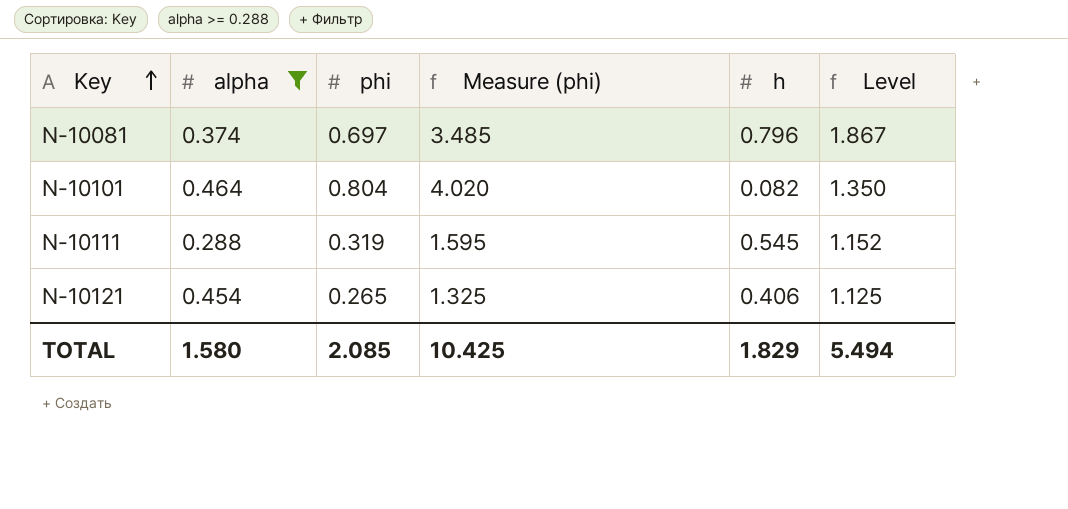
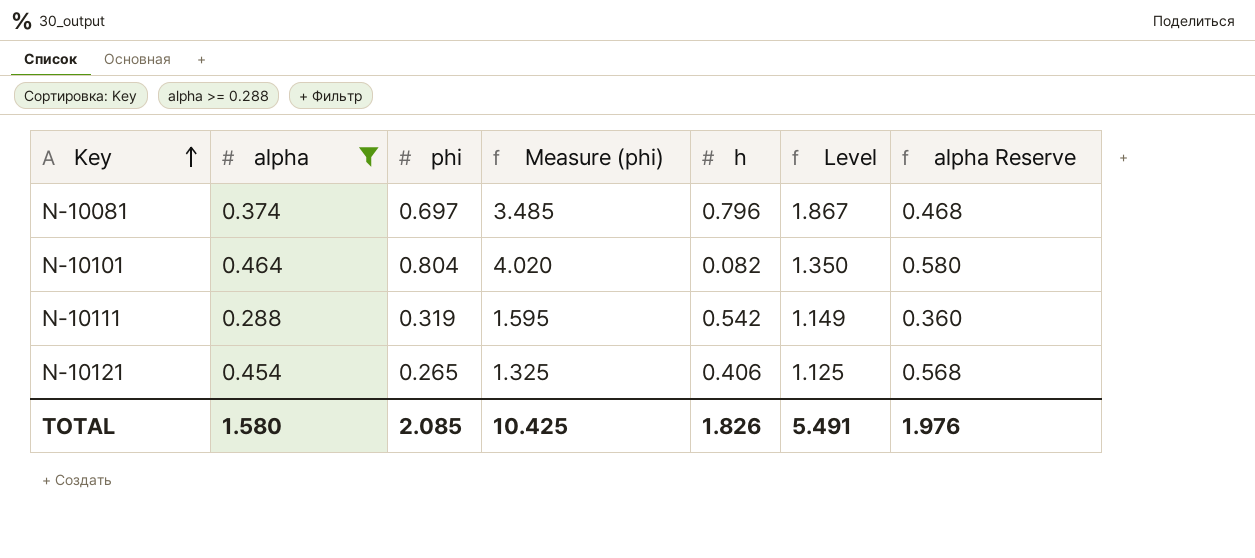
column alpha Reserve | formula: none -> [alpha] * 1.25
N-10111 | h: 0.545 -> 0.542
N-10111 | Level: 1.152 -> 1.149
TOTAL | h: 1.829 -> 1.826
TOTAL | Level: 5.494 -> 5.491

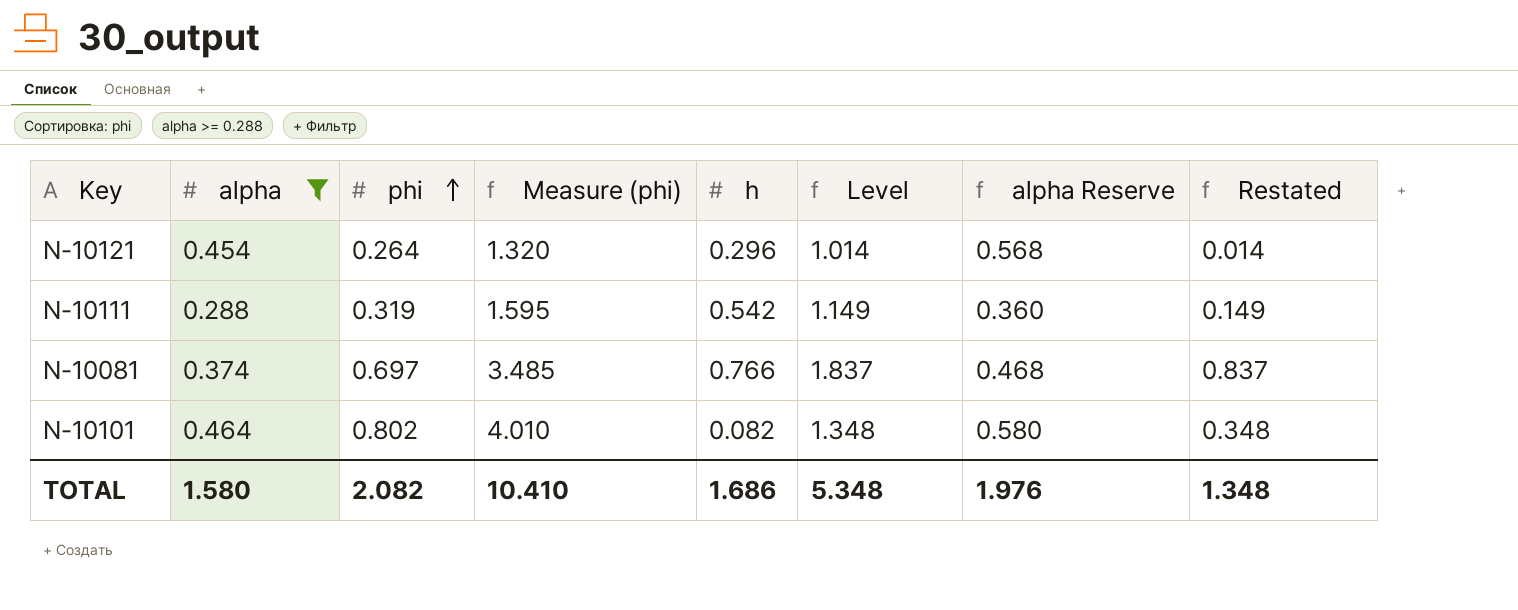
row order: Key ascending -> phi ascending
column Restated | formula: none -> [Level] - 1
N-10121 | phi: 0.265 -> 0.264
N-10121 | Measure (phi): 1.325 -> 1.320
N-10121 | h: 0.406 -> 0.296
N-10121 | Level: 1.125 -> 1.014
N-10081 | h: 0.796 -> 0.766
N-10081 | Level: 1.867 -> 1.837
N-10101 | phi: 0.804 -> 0.802
N-10101 | Measure (phi): 4.020 -> 4.010
N-10101 | Level: 1.350 -> 1.348
TOTAL | phi: 2.085 -> 2.082
TOTAL | Measure (phi): 10.425 -> 10.410
TOTAL | h: 1.826 -> 1.686
TOTAL | Level: 5.491 -> 5.348

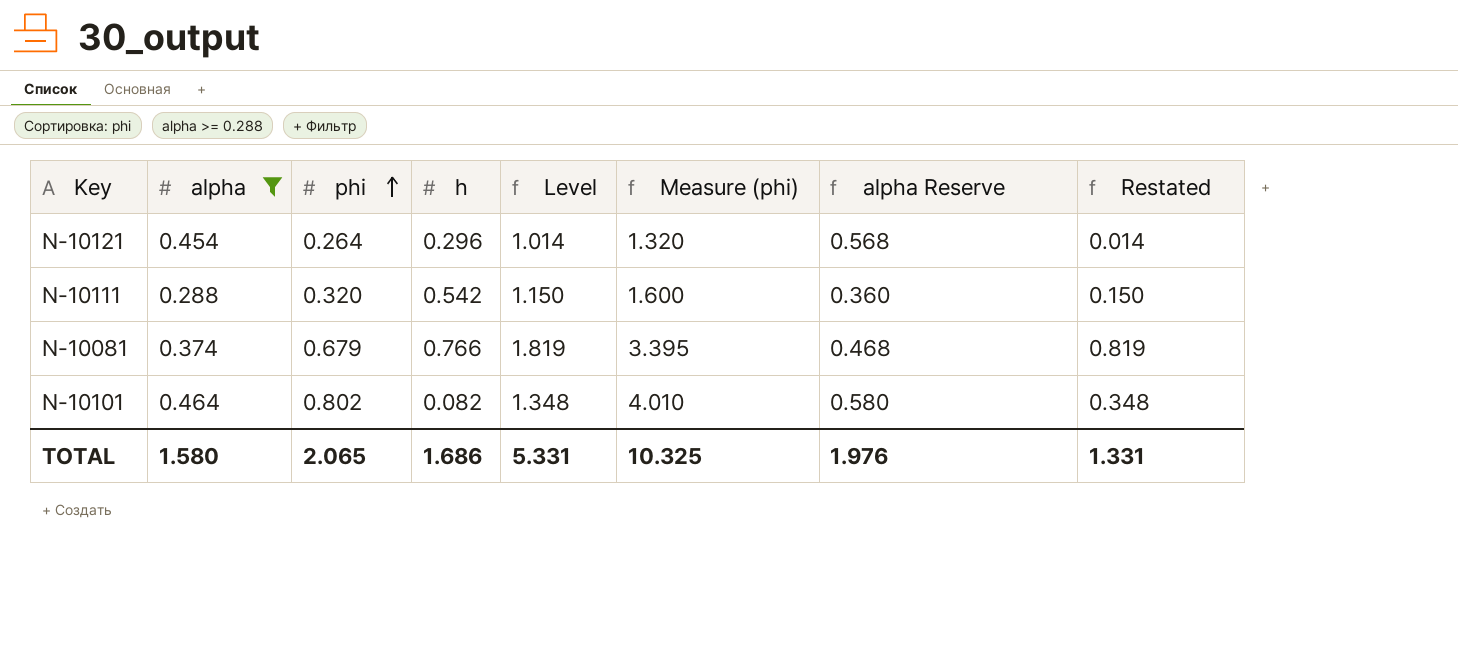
column Measure (phi) | position: 4 -> 6
N-10111 | phi: 0.319 -> 0.320
N-10111 | Level: 1.149 -> 1.150
N-10111 | Measure (phi): 1.595 -> 1.600
N-10111 | Restated: 0.149 -> 0.150
N-10081 | phi: 0.697 -> 0.679
N-10081 | Level: 1.837 -> 1.819
N-10081 | Measure (phi): 3.485 -> 3.395
N-10081 | Restated: 0.837 -> 0.819
TOTAL | phi: 2.082 -> 2.065
TOTAL | Level: 5.348 -> 5.331
TOTAL | Measure (phi): 10.410 -> 10.325
TOTAL | Restated: 1.348 -> 1.331

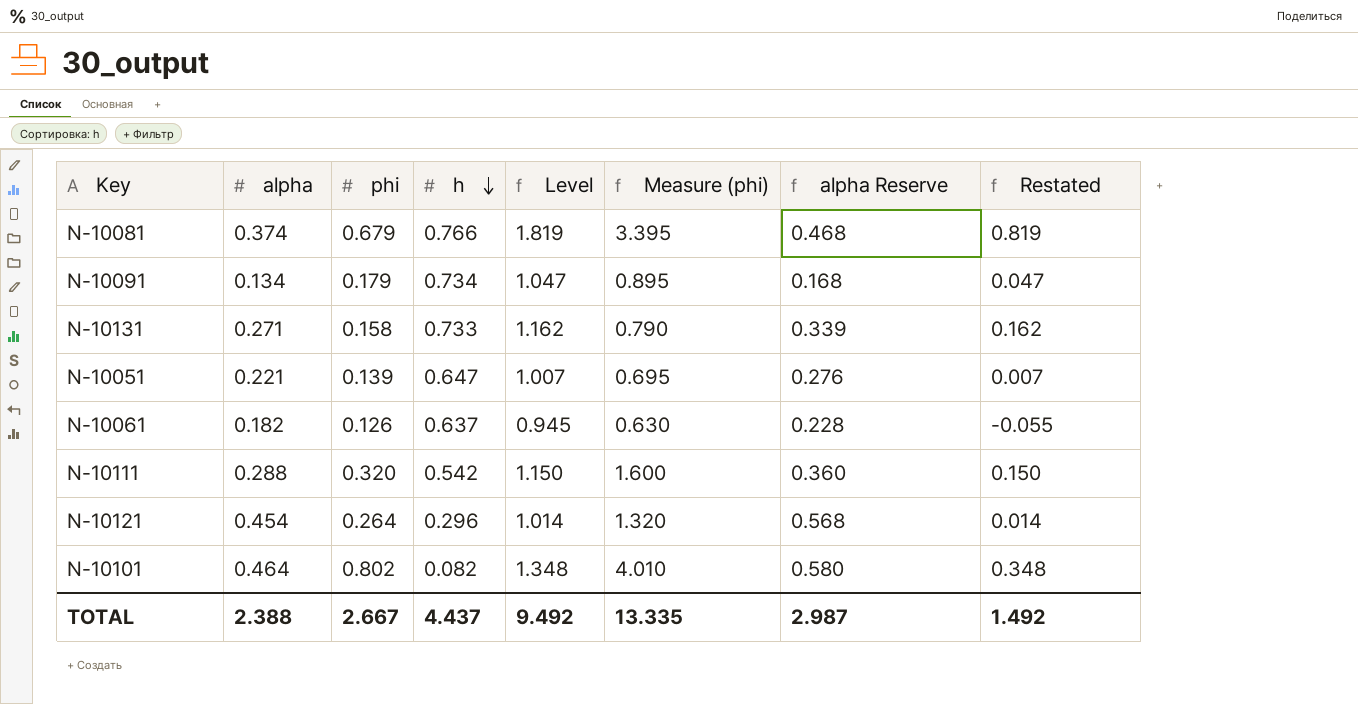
filter: alpha >= 0.288 -> none
row order: phi ascending -> h descending
TOTAL | alpha: 1.580 -> 2.388
TOTAL | phi: 2.065 -> 2.667
TOTAL | h: 1.686 -> 4.437
TOTAL | Level: 5.331 -> 9.492
TOTAL | Measure (phi): 10.325 -> 13.335
TOTAL | alpha Reserve: 1.976 -> 2.987
TOTAL | Restated: 1.331 -> 1.492

